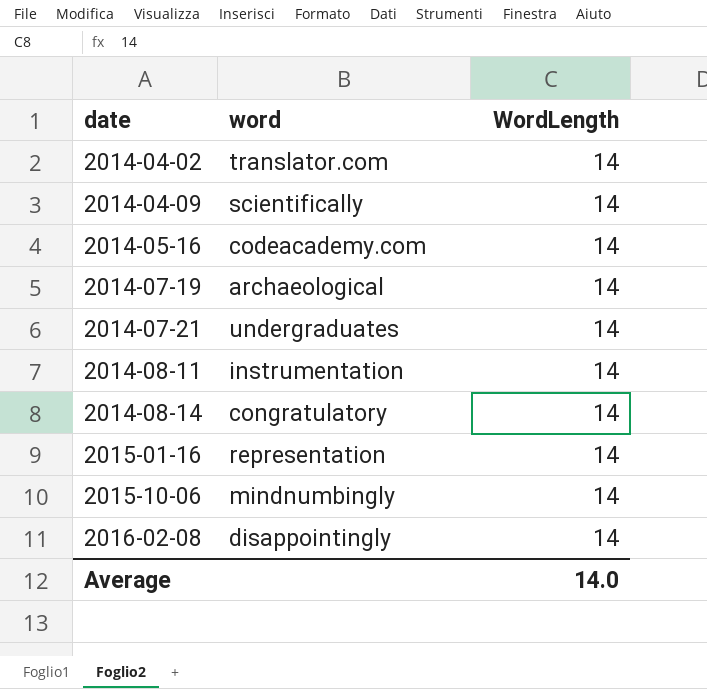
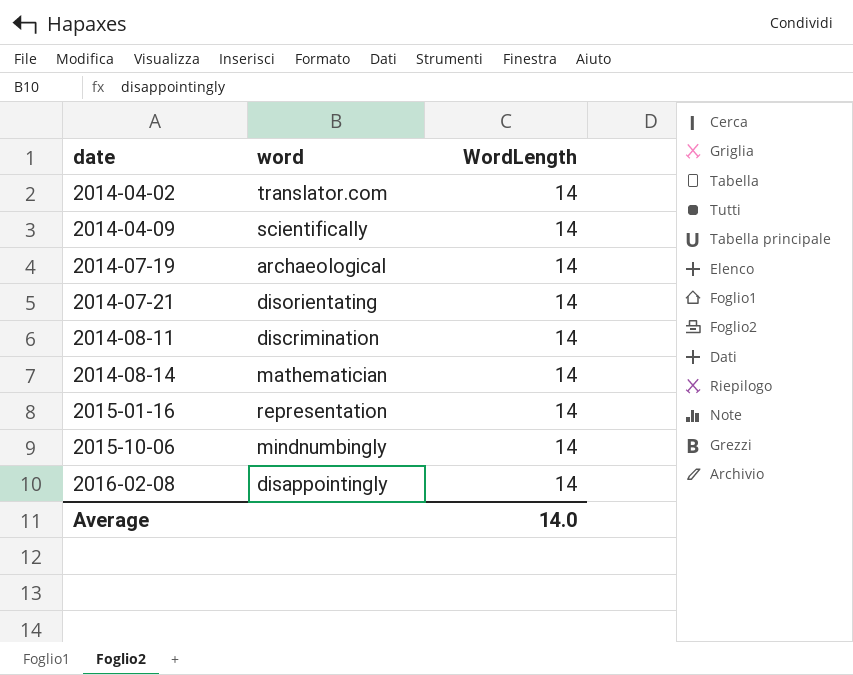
row 2014-05-16: codeacademy.com | 14 -> none
2014-07-21 | word: undergraduates -> disorientating
2014-08-11 | word: instrumentation -> discrimination
2014-08-14 | word: congratulatory -> mathematician

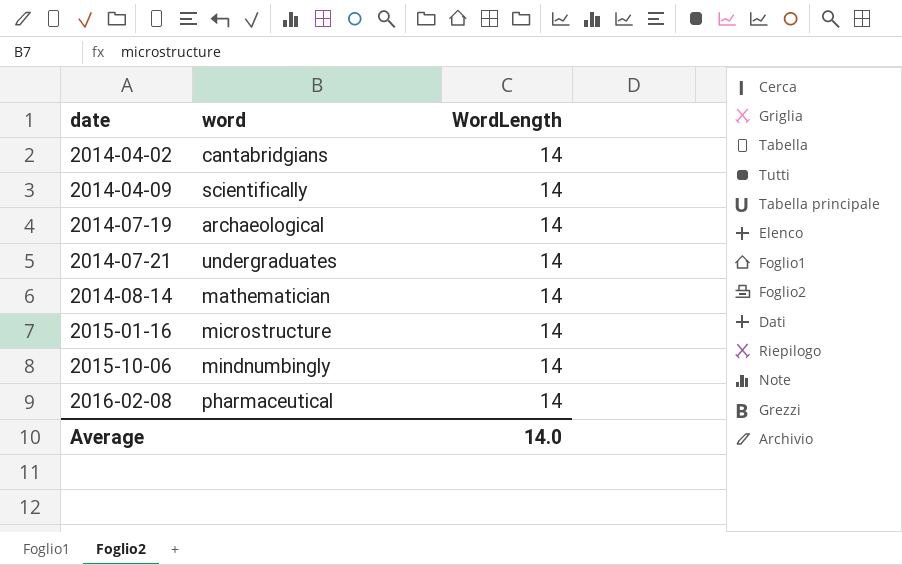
row 2014-08-11: discrimination | 14 -> none
2014-04-02 | word: translator.com -> cantabridgians
2014-07-21 | word: disorientating -> undergraduates
2015-01-16 | word: representation -> microstructure
2016-02-08 | word: disappointingly -> pharmaceutical

